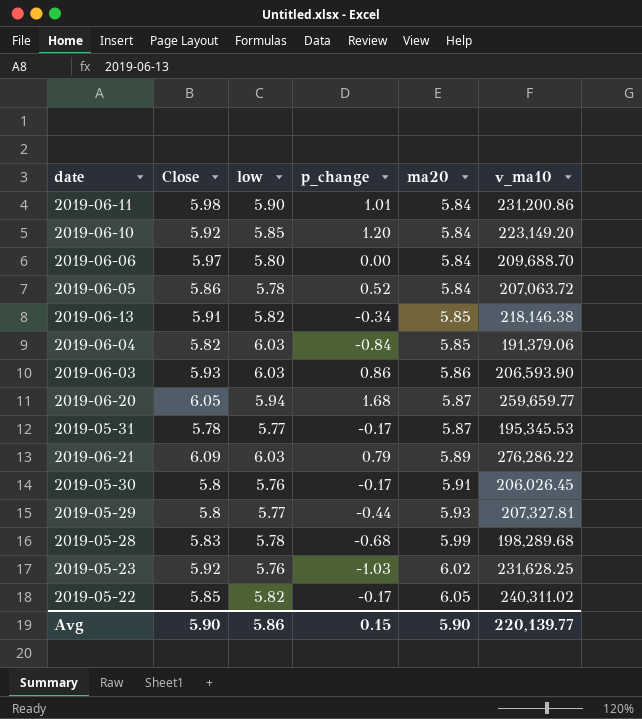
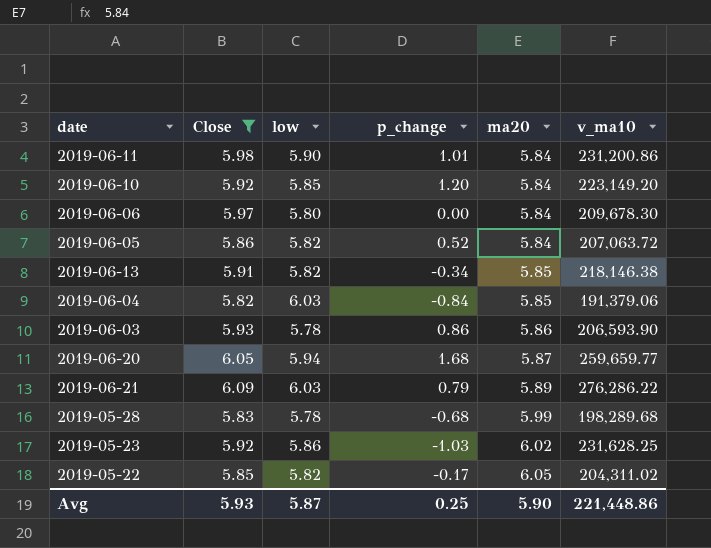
filter: none -> Close >= 5.82
2019-06-06 | v_ma10: 209,688.70 -> 209,678.30
2019-06-05 | low: 5.78 -> 5.82
2019-06-03 | low: 6.03 -> 5.78
2019-05-23 | low: 5.76 -> 5.86
2019-05-22 | v_ma10: 240,311.02 -> 204,311.02
Avg | Close: 5.90 -> 5.93
Avg | low: 5.86 -> 5.87
Avg | p_change: 0.15 -> 0.25
Avg | v_ma10: 220,139.77 -> 221,448.86

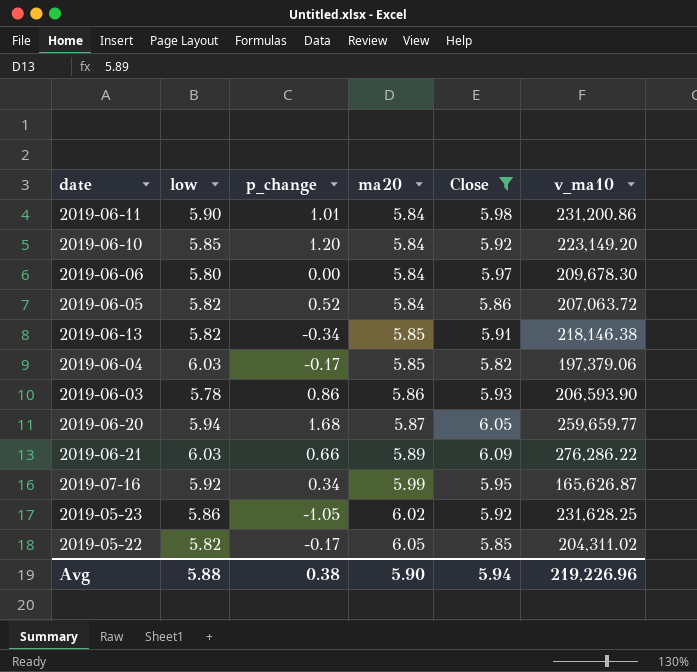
column Close | position: 2 -> 5
row 2019-05-28: 5.83 | 5.78 | -0.68 | 5.99 | 198,289.68 -> none
2019-06-04 | p_change: -0.84 -> -0.17
2019-06-04 | v_ma10: 191,379.06 -> 197,379.06
2019-06-21 | p_change: 0.79 -> 0.66
row 2019-07-16: none -> 5.92 | 0.34 | 5.99 | 5.95 | 165,626.87
2019-05-23 | p_change: -1.03 -> -1.05
Avg | low: 5.87 -> 5.88
Avg | p_change: 0.25 -> 0.38
Avg | Close: 5.93 -> 5.94
Avg | v_ma10: 221,448.86 -> 219,226.96

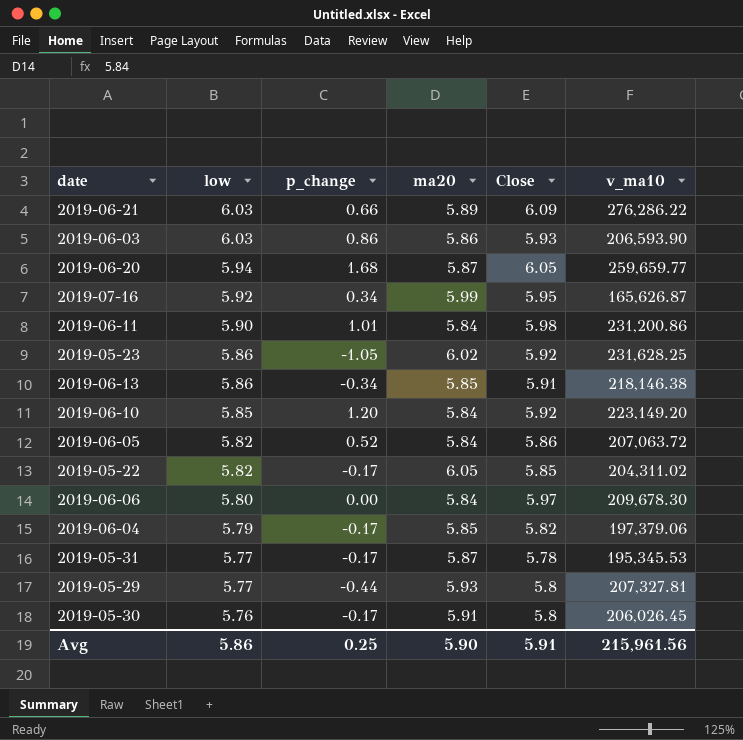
filter: Close >= 5.82 -> none
row order: ma20 ascending -> low descending
2019-06-03 | low: 5.78 -> 6.03
2019-06-13 | low: 5.82 -> 5.86
2019-06-04 | low: 6.03 -> 5.79
Avg | low: 5.88 -> 5.86
Avg | p_change: 0.38 -> 0.25
Avg | Close: 5.94 -> 5.91
Avg | v_ma10: 219,226.96 -> 215,961.56

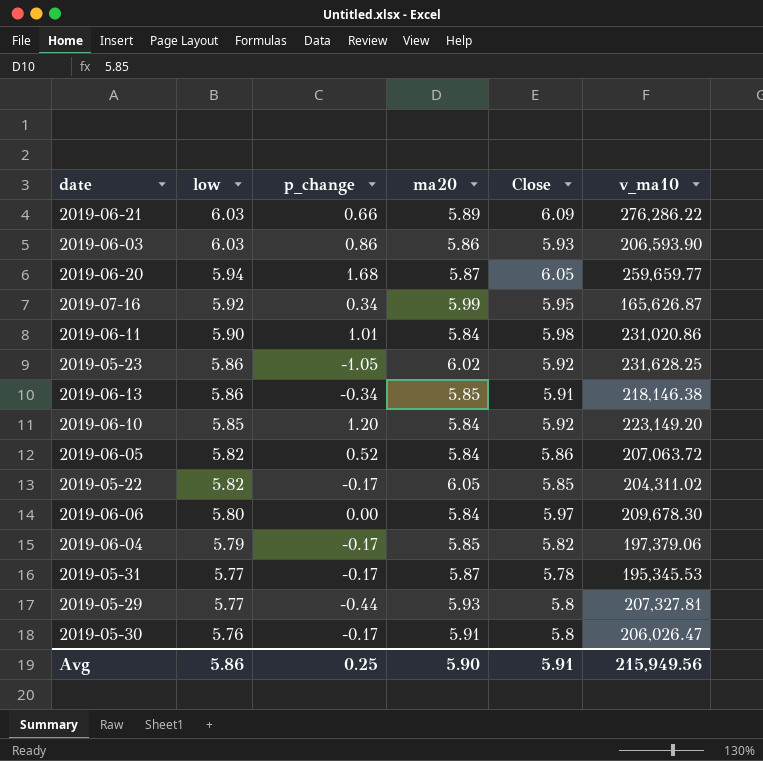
2019-06-11 | v_ma10: 231,200.86 -> 231,020.86
2019-05-30 | v_ma10: 206,026.45 -> 206,026.47
Avg | v_ma10: 215,961.56 -> 215,949.56

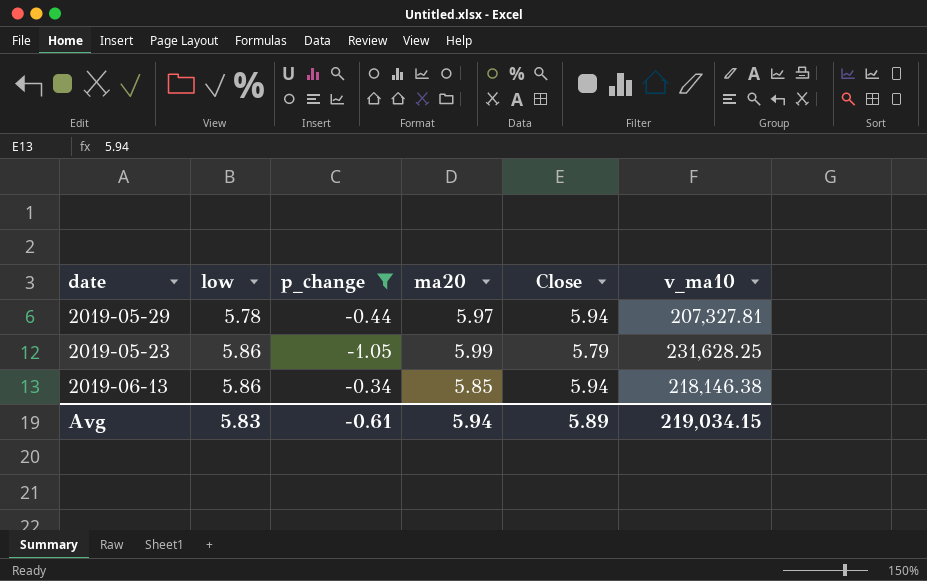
filter: none -> p_change <= -0.34
row order: low descending -> low ascending
2019-05-29 | low: 5.77 -> 5.78
2019-05-29 | ma20: 5.93 -> 5.97
2019-05-29 | Close: 5.8 -> 5.94
2019-05-23 | ma20: 6.02 -> 5.99
2019-05-23 | Close: 5.92 -> 5.79
2019-06-13 | Close: 5.91 -> 5.94
Avg | low: 5.86 -> 5.83
Avg | p_change: 0.25 -> -0.61
Avg | ma20: 5.90 -> 5.94
Avg | Close: 5.91 -> 5.89
Avg | v_ma10: 215,949.56 -> 219,034.15

